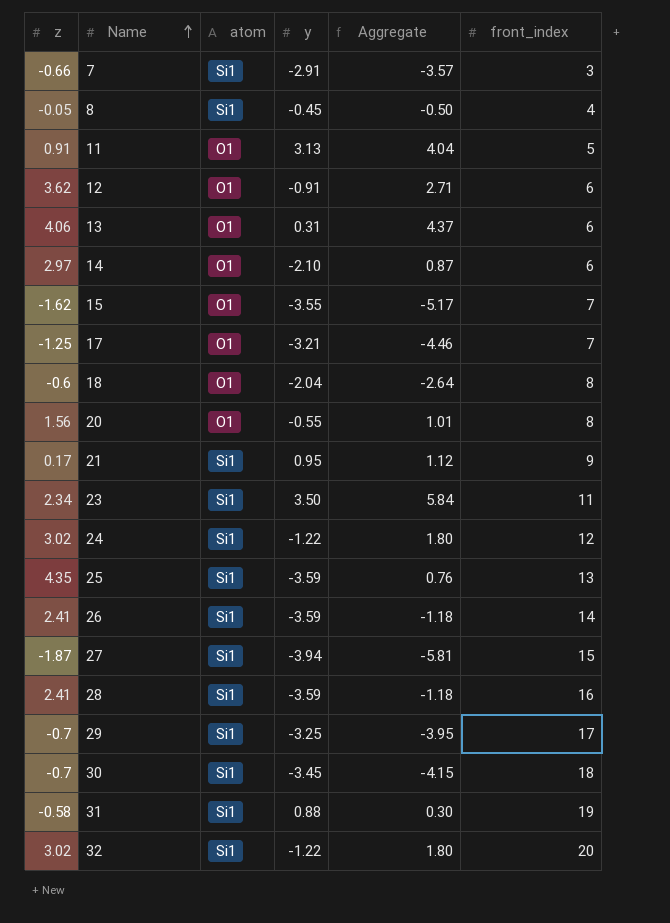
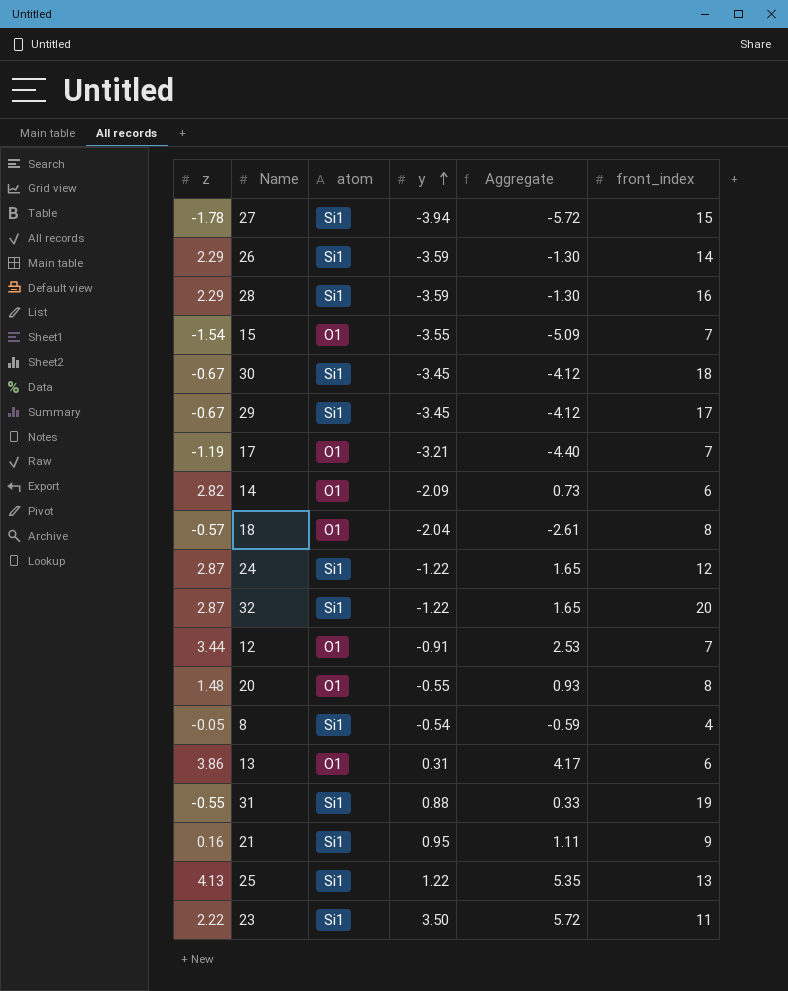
row order: Name ascending -> y ascending
row 7: -0.66 | Si1 | -2.91 | -3.57 | 3 -> none
row 11: 0.91 | O1 | 3.13 | 4.04 | 5 -> none
27 | z: -1.87 -> -1.78
27 | Aggregate: -5.81 -> -5.72
26 | z: 2.41 -> 2.29
26 | Aggregate: -1.18 -> -1.30
28 | z: 2.41 -> 2.29
28 | Aggregate: -1.18 -> -1.30
15 | z: -1.62 -> -1.54
15 | Aggregate: -5.17 -> -5.09
30 | z: -0.7 -> -0.67
30 | Aggregate: -4.15 -> -4.12
29 | z: -0.7 -> -0.67
29 | y: -3.25 -> -3.45
29 | Aggregate: -3.95 -> -4.12
17 | z: -1.25 -> -1.19
17 | Aggregate: -4.46 -> -4.40
14 | z: 2.97 -> 2.82
14 | y: -2.10 -> -2.09
14 | Aggregate: 0.87 -> 0.73
18 | z: -0.6 -> -0.57
18 | Aggregate: -2.64 -> -2.61
24 | z: 3.02 -> 2.87
24 | Aggregate: 1.80 -> 1.65
32 | z: 3.02 -> 2.87
32 | Aggregate: 1.80 -> 1.65
12 | z: 3.62 -> 3.44
12 | Aggregate: 2.71 -> 2.53
12 | front_index: 6 -> 7
20 | z: 1.56 -> 1.48
20 | Aggregate: 1.01 -> 0.93
8 | y: -0.45 -> -0.54
8 | Aggregate: -0.50 -> -0.59
13 | z: 4.06 -> 3.86
13 | Aggregate: 4.37 -> 4.17
31 | z: -0.58 -> -0.55
31 | Aggregate: 0.30 -> 0.33
21 | z: 0.17 -> 0.16
21 | Aggregate: 1.12 -> 1.11
25 | z: 4.35 -> 4.13
25 | y: -3.59 -> 1.22
25 | Aggregate: 0.76 -> 5.35
23 | z: 2.34 -> 2.22
23 | Aggregate: 5.84 -> 5.72

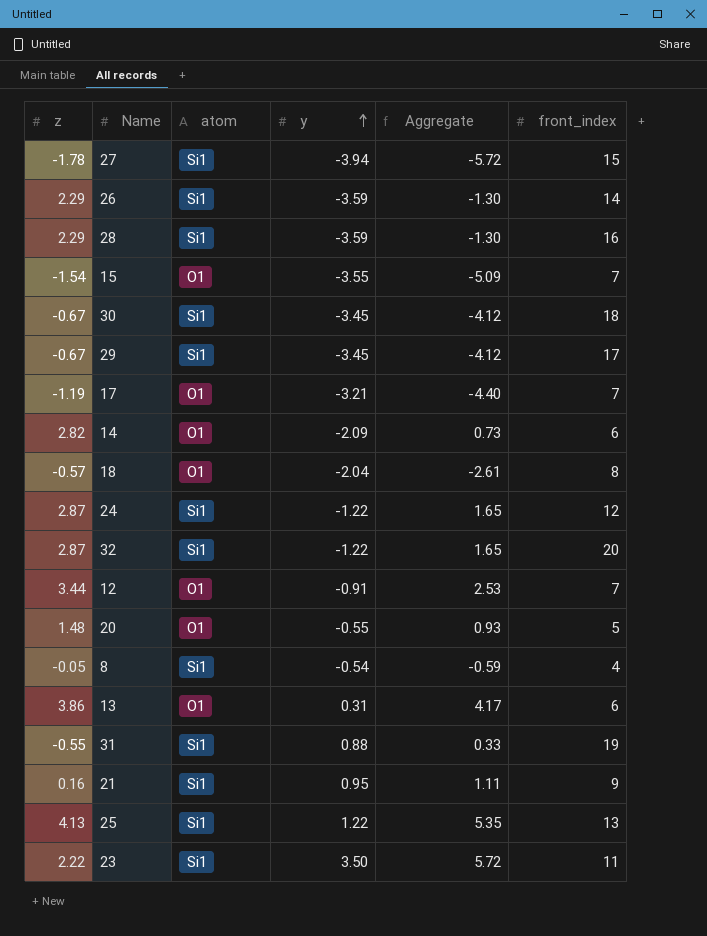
20 | front_index: 8 -> 5

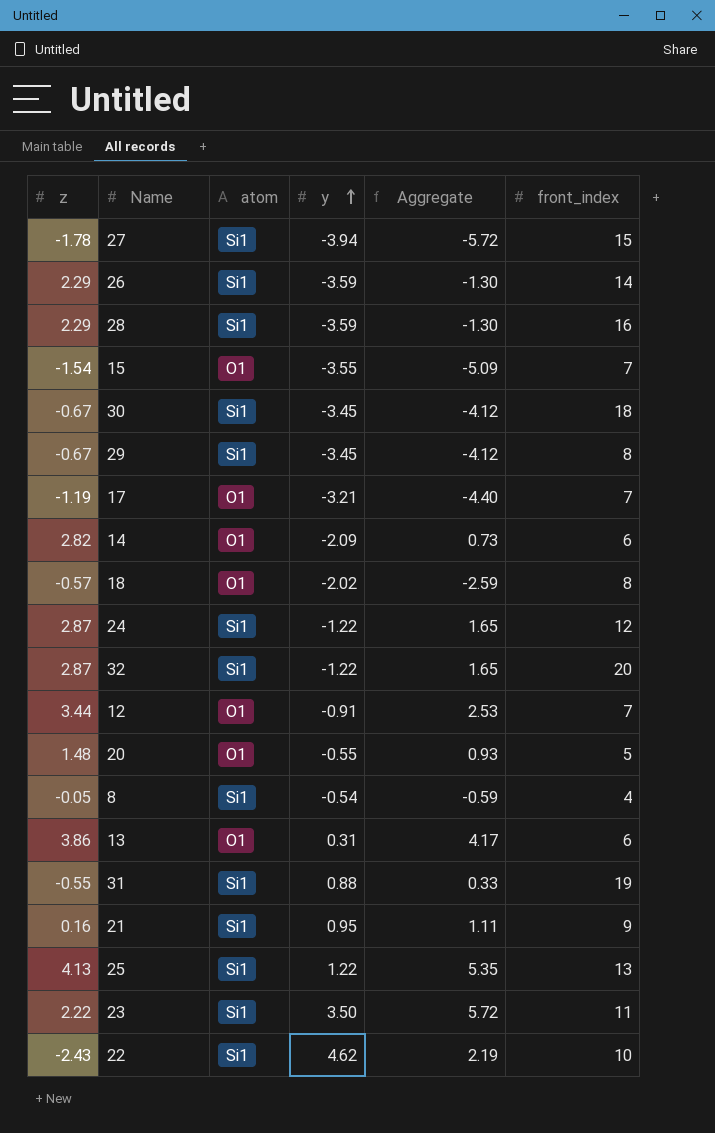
29 | front_index: 17 -> 8
18 | y: -2.04 -> -2.02
18 | Aggregate: -2.61 -> -2.59
row 22: none -> -2.43 | Si1 | 4.62 | 2.19 | 10

